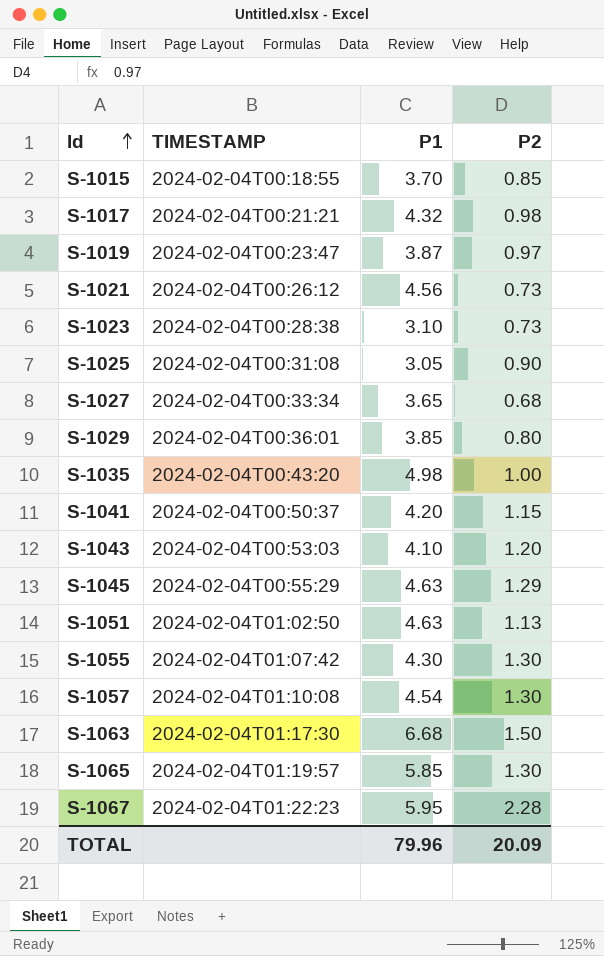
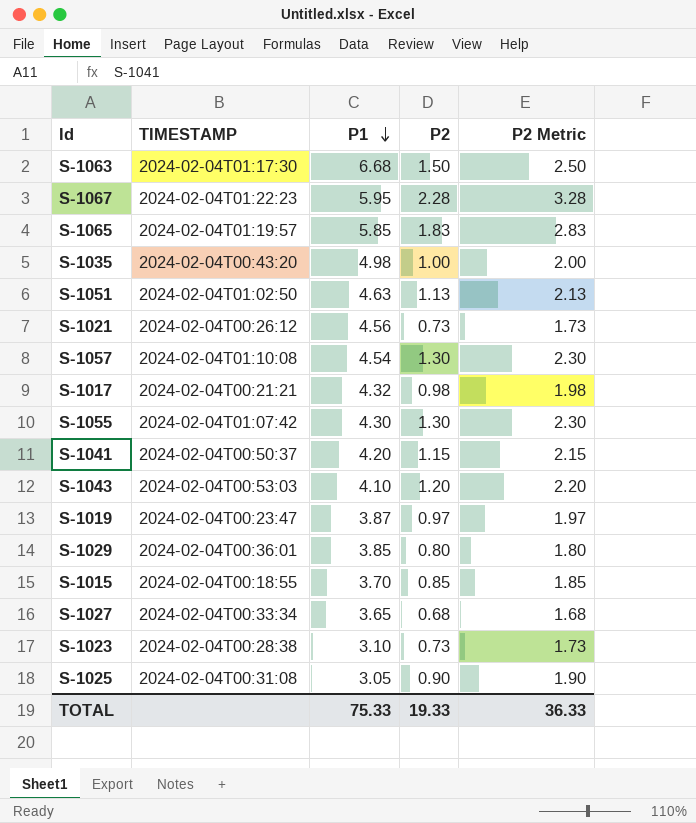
row order: Id ascending -> P1 descending
column P2 Metric | formula: none -> [P2] + 1
row S-1045: 2024-02-04T00:55:29 | 4.63 | 1.29 -> none
S-1065 | P2: 1.30 -> 1.83
TOTAL | P1: 79.96 -> 75.33
TOTAL | P2: 20.09 -> 19.33

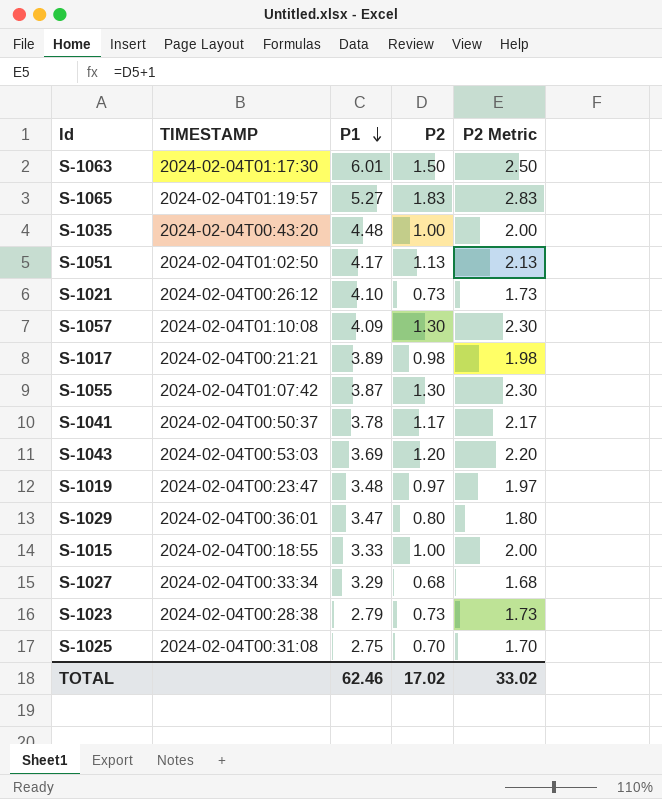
row S-1067: 2024-02-04T01:22:23 | 5.95 | 2.28 | 3.28 -> none
S-1063 | P1: 6.68 -> 6.01
S-1065 | P1: 5.85 -> 5.27
S-1035 | P1: 4.98 -> 4.48
S-1051 | P1: 4.63 -> 4.17
S-1021 | P1: 4.56 -> 4.10
S-1057 | P1: 4.54 -> 4.09
S-1017 | P1: 4.32 -> 3.89
S-1055 | P1: 4.30 -> 3.87
S-1041 | P1: 4.20 -> 3.78
S-1041 | P2: 1.15 -> 1.17
S-1041 | P2 Metric: 2.15 -> 2.17
S-1043 | P1: 4.10 -> 3.69
S-1019 | P1: 3.87 -> 3.48
S-1029 | P1: 3.85 -> 3.47
S-1015 | P1: 3.70 -> 3.33
S-1015 | P2: 0.85 -> 1.00
S-1015 | P2 Metric: 1.85 -> 2.00
S-1027 | P1: 3.65 -> 3.29
S-1023 | P1: 3.10 -> 2.79
S-1025 | P1: 3.05 -> 2.75
S-1025 | P2: 0.90 -> 0.70
S-1025 | P2 Metric: 1.90 -> 1.70
TOTAL | P1: 75.33 -> 62.46
TOTAL | P2: 19.33 -> 17.02
TOTAL | P2 Metric: 36.33 -> 33.02

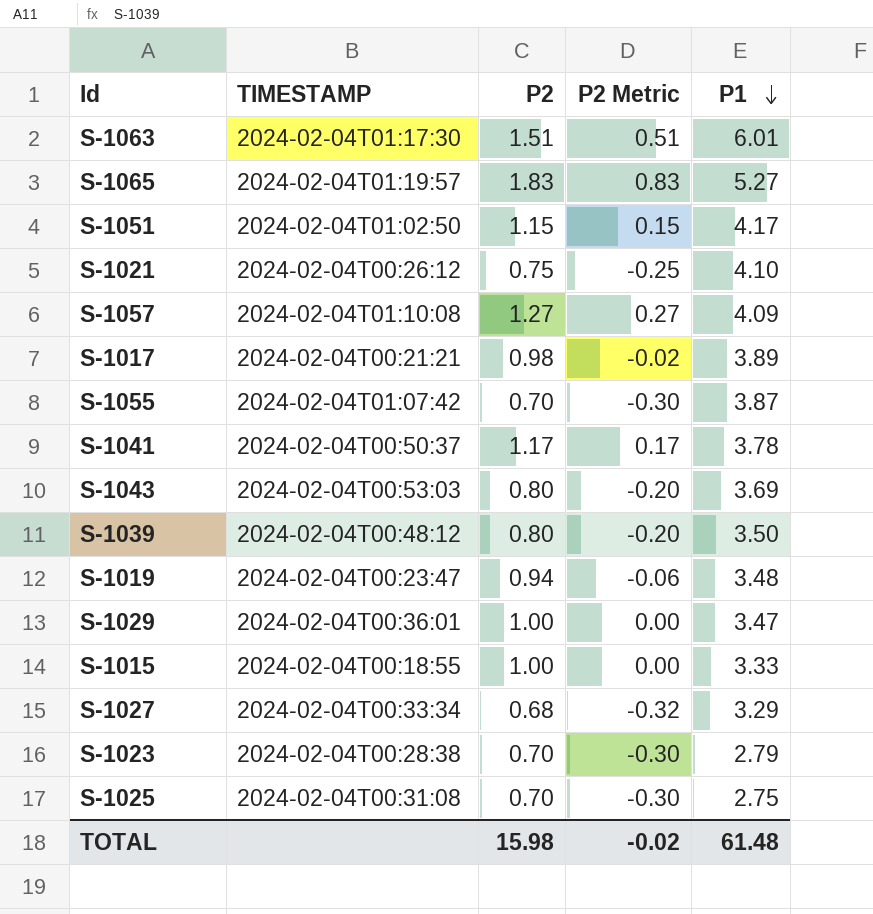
column P2 Metric | formula: [P2] + 1 -> [P2] - 1
column P1 | position: 3 -> 5
row S-1035: 2024-02-04T00:43:20 | 4.48 | 1.00 | 2.00 -> none
S-1063 | P2: 1.50 -> 1.51
S-1051 | P2: 1.13 -> 1.15
S-1021 | P2: 0.73 -> 0.75
S-1057 | P2: 1.30 -> 1.27
S-1055 | P2: 1.30 -> 0.70
S-1043 | P2: 1.20 -> 0.80
row S-1039: none -> 2024-02-04T00:48:12 | 0.80 | -0.20 | 3.50
S-1019 | P2: 0.97 -> 0.94
S-1029 | P2: 0.80 -> 1.00
S-1023 | P2: 0.73 -> 0.70
TOTAL | P2: 17.02 -> 15.98
TOTAL | P2 Metric: 33.02 -> -0.02
TOTAL | P1: 62.46 -> 61.48

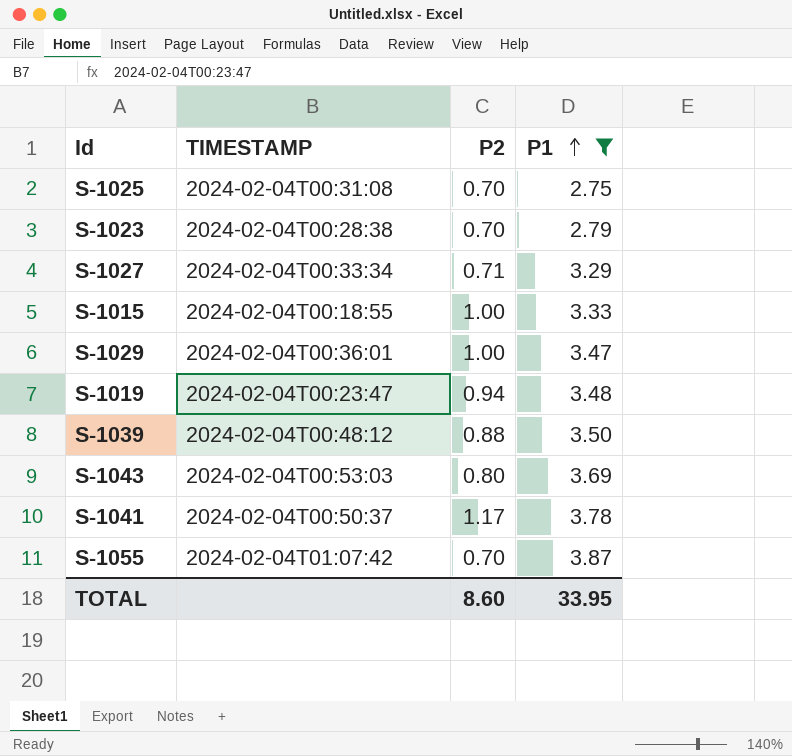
filter: none -> P1 <= 3.87
row order: P1 descending -> P1 ascending
column P2 Metric | formula: [P2] - 1 -> none
S-1027 | P2: 0.68 -> 0.71
S-1039 | P2: 0.80 -> 0.88
TOTAL | P2: 15.98 -> 8.60
TOTAL | P1: 61.48 -> 33.95

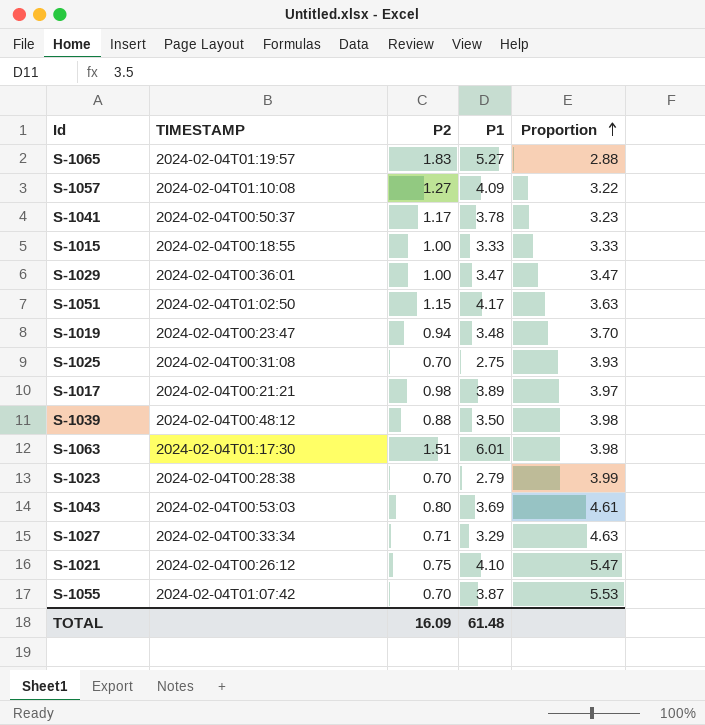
filter: P1 <= 3.87 -> none
row order: P1 ascending -> Proportion ascending
column Proportion | formula: none -> [P1] / [P2]
TOTAL | P2: 8.60 -> 16.09
TOTAL | P1: 33.95 -> 61.48

